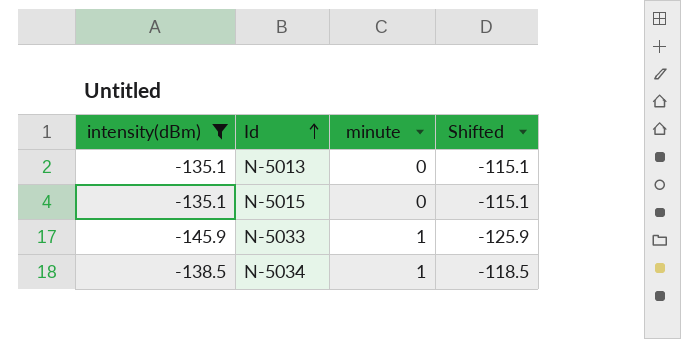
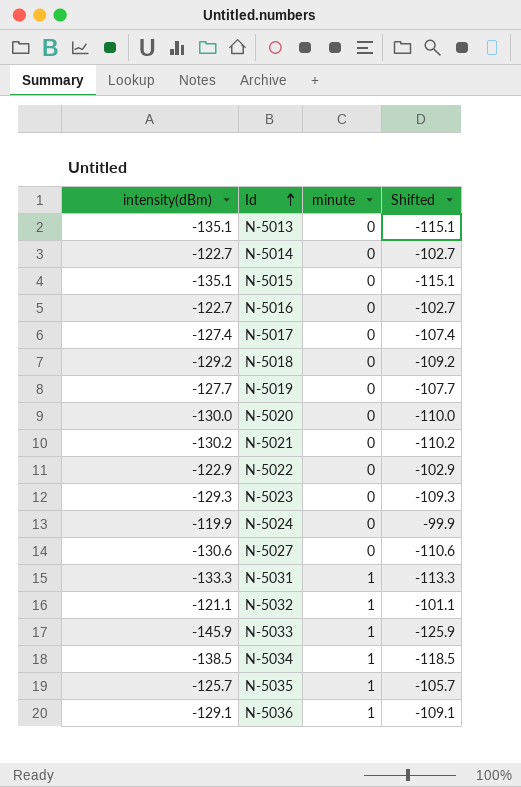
filter: intensity(dBm) <= -135.1 -> none

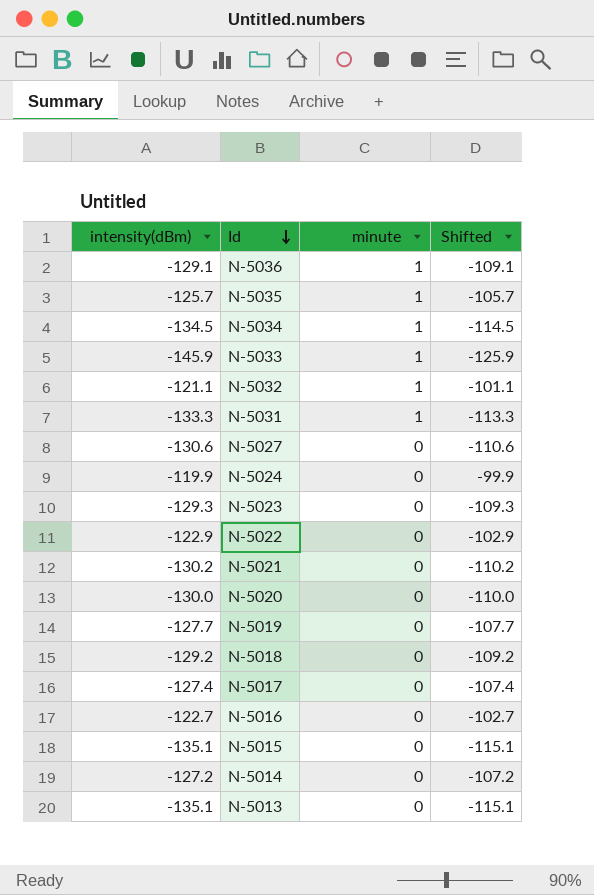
row order: Id ascending -> Id descending
N-5034 | intensity(dBm): -138.5 -> -134.5
N-5034 | Shifted: -118.5 -> -114.5
N-5014 | intensity(dBm): -122.7 -> -127.2
N-5014 | Shifted: -102.7 -> -107.2

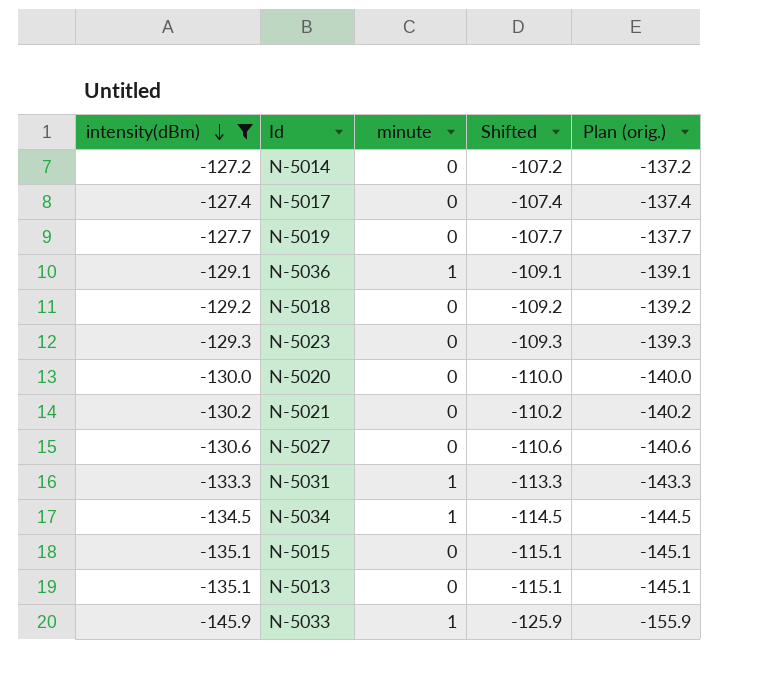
filter: none -> intensity(dBm) <= -127.2
row order: Id descending -> intensity(dBm) descending
column Plan (orig.) | formula: none -> [intensity(dBm)] - 10

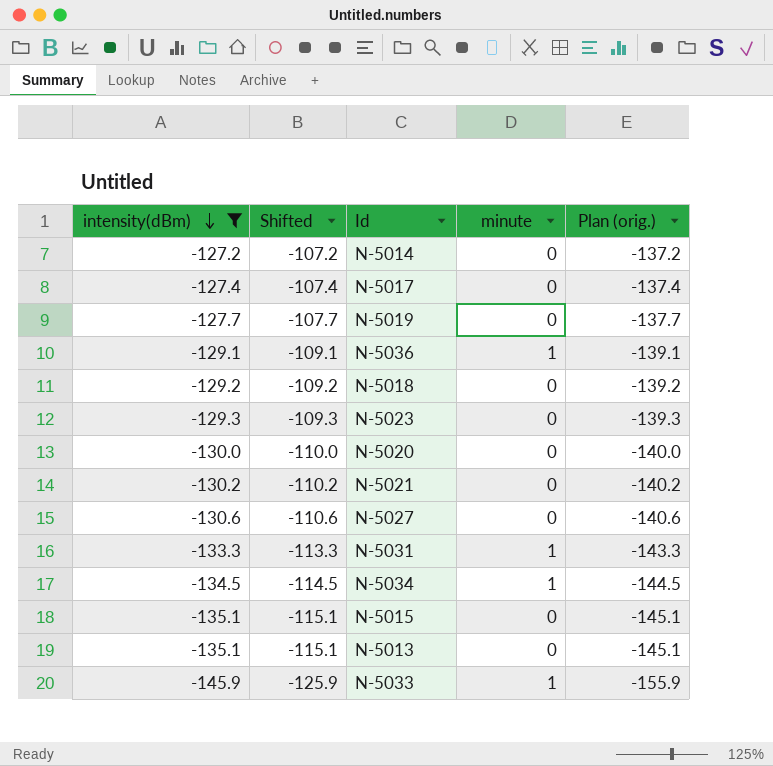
column Shifted | position: 4 -> 2

